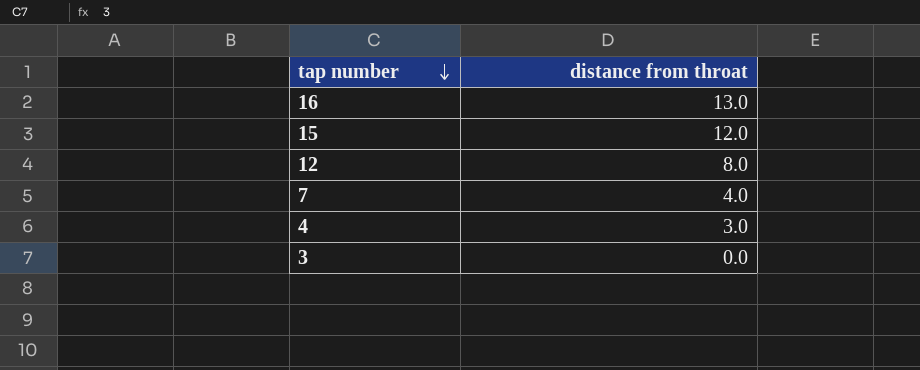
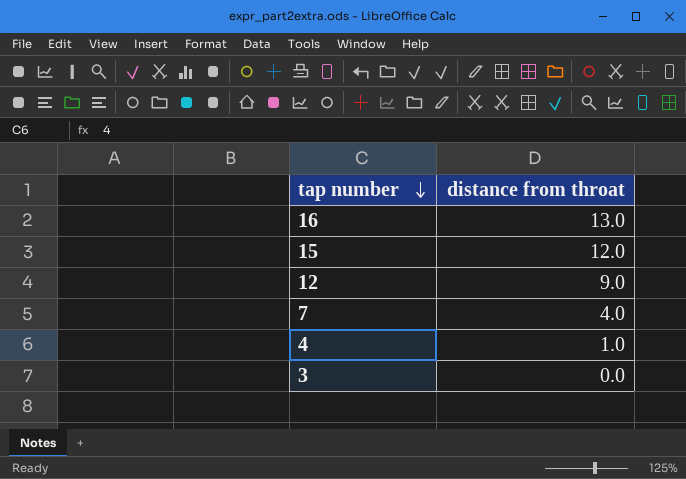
12 | distance from throat: 8.0 -> 9.0
4 | distance from throat: 3.0 -> 1.0

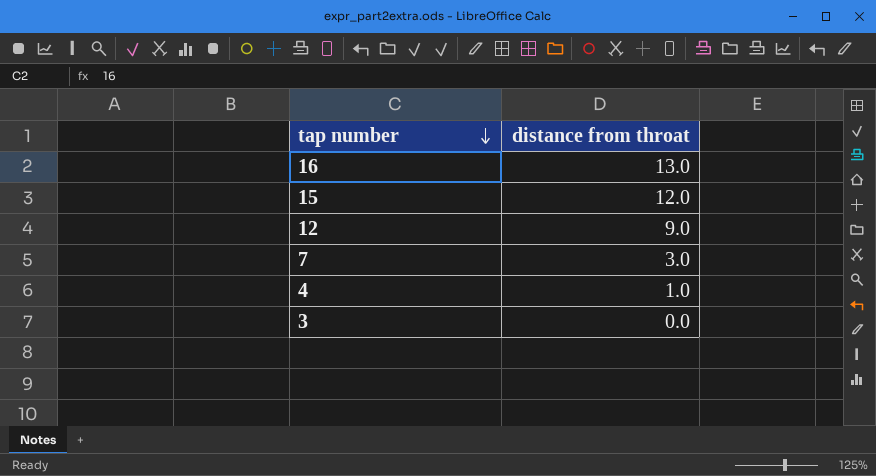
7 | distance from throat: 4.0 -> 3.0

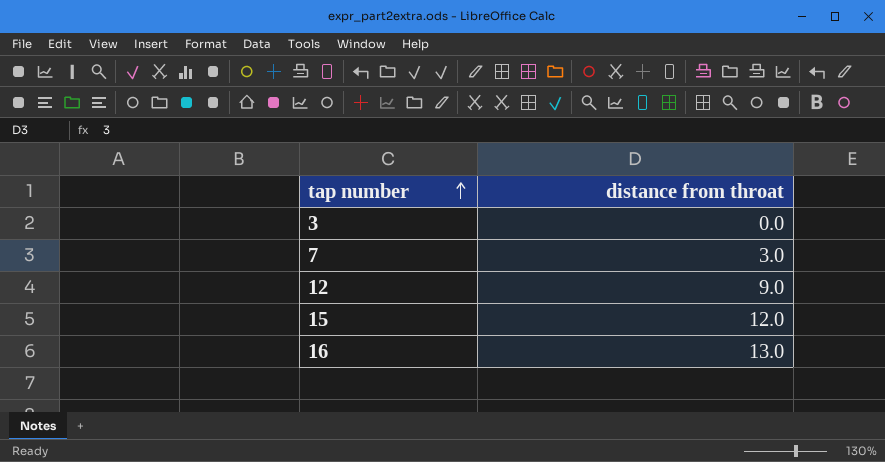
row order: tap number descending -> tap number ascending
row 4: 1.0 -> none

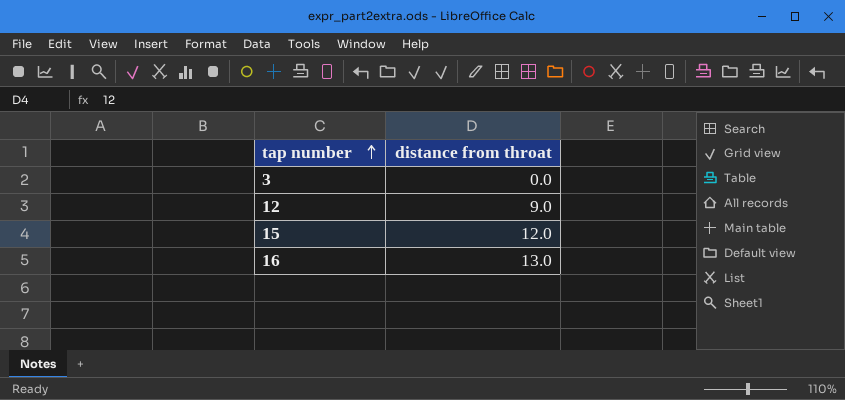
row 7: 3.0 -> none

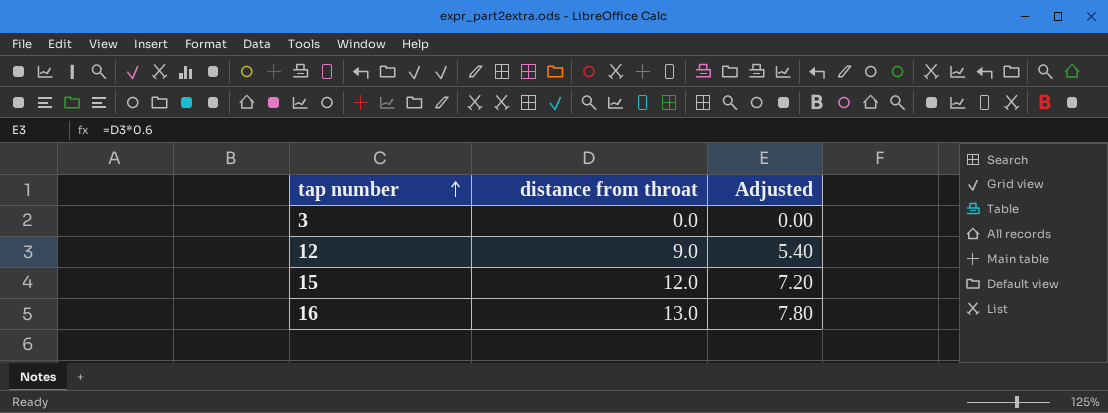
column Adjusted | formula: none -> [distance from throat] * 0.6

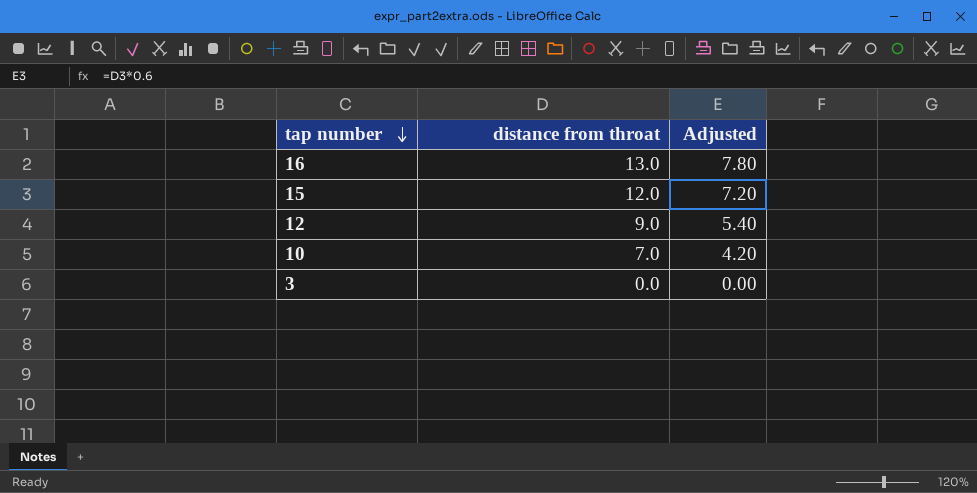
row order: tap number ascending -> tap number descending
row 10: none -> 7.0 | 4.20

